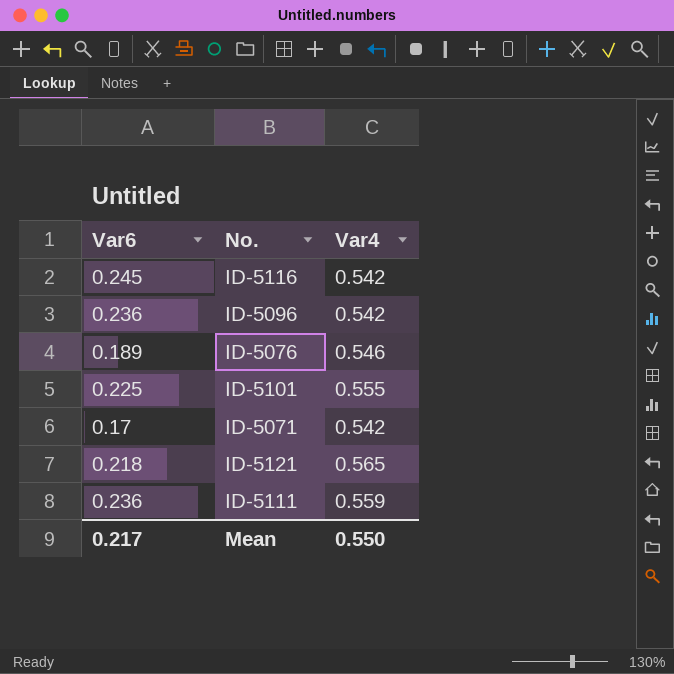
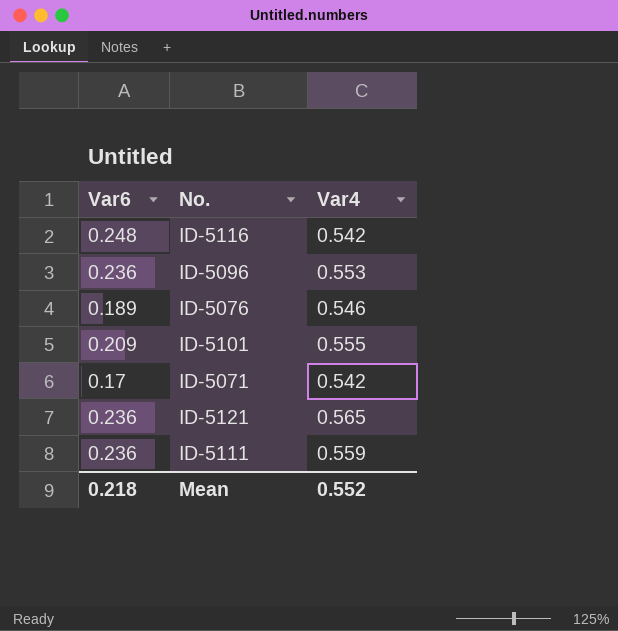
ID-5116 | Var6: 0.245 -> 0.248
ID-5096 | Var4: 0.542 -> 0.553
ID-5101 | Var6: 0.225 -> 0.209
ID-5121 | Var6: 0.218 -> 0.236
Mean | Var6: 0.217 -> 0.218
Mean | Var4: 0.550 -> 0.552

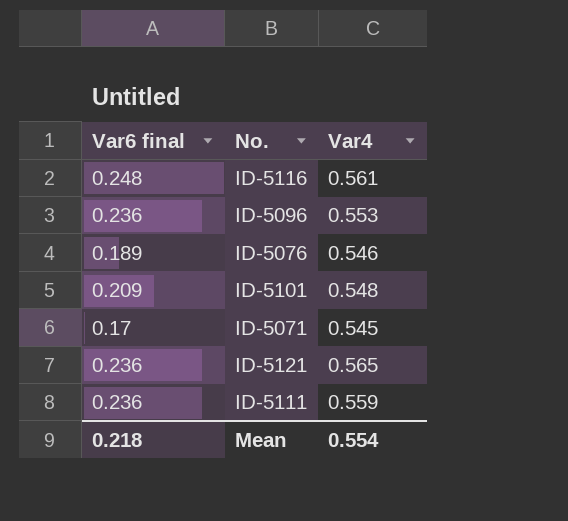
column name: Var6 -> Var6 final
ID-5116 | Var4: 0.542 -> 0.561
ID-5101 | Var4: 0.555 -> 0.548
ID-5071 | Var4: 0.542 -> 0.545
Mean | Var4: 0.552 -> 0.554

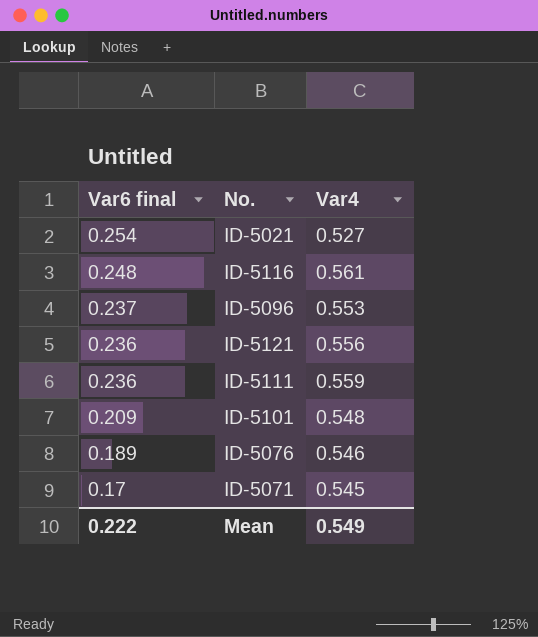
row order: none -> Var6 final descending
row ID-5021: none -> 0.254 | 0.527
ID-5096 | Var6 final: 0.236 -> 0.237
ID-5121 | Var4: 0.565 -> 0.556
Mean | Var6 final: 0.218 -> 0.222
Mean | Var4: 0.554 -> 0.549

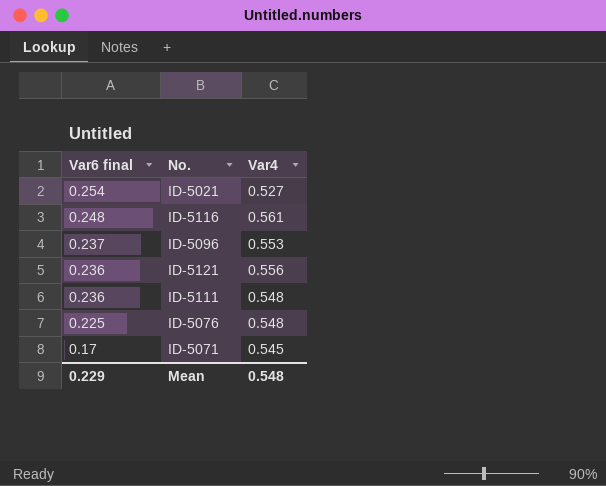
row ID-5101: 0.209 | 0.548 -> none
ID-5111 | Var4: 0.559 -> 0.548
ID-5076 | Var6 final: 0.189 -> 0.225
ID-5076 | Var4: 0.546 -> 0.548
Mean | Var6 final: 0.222 -> 0.229
Mean | Var4: 0.549 -> 0.548

